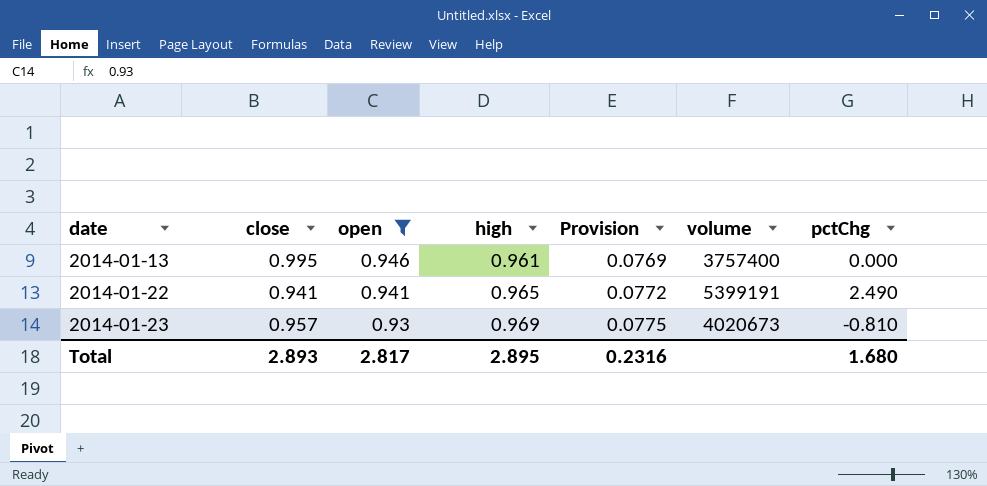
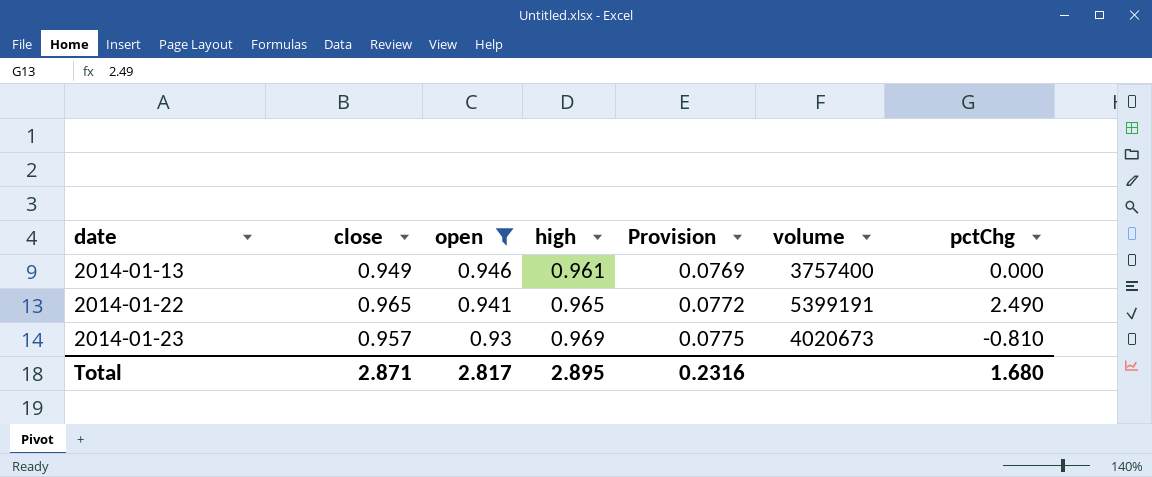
2014-01-13 | close: 0.995 -> 0.949
2014-01-22 | close: 0.941 -> 0.965
Total | close: 2.893 -> 2.871

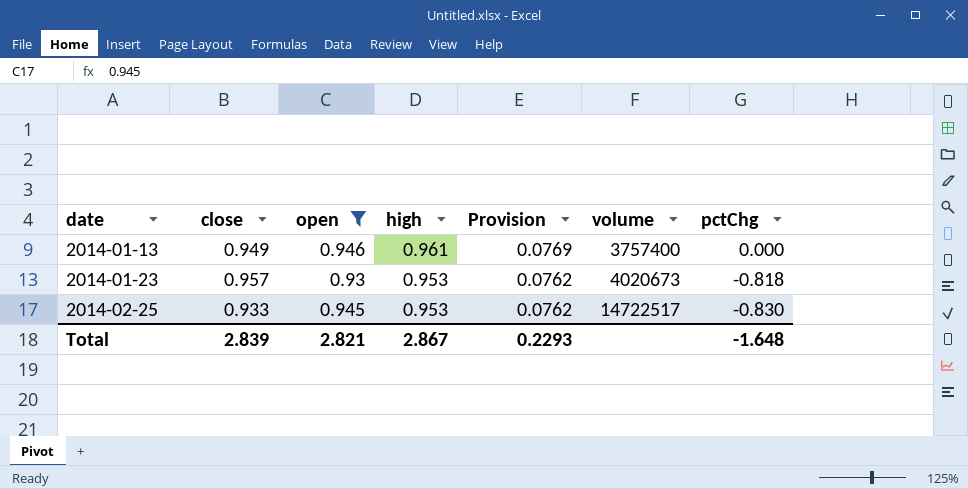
row 2014-01-22: 0.965 | 0.941 | 0.965 | 0.0772 | 5399191 | 2.490 -> none
2014-01-23 | high: 0.969 -> 0.953
2014-01-23 | Provision: 0.0775 -> 0.0762
2014-01-23 | pctChg: -0.810 -> -0.818
row 2014-02-25: none -> 0.933 | 0.945 | 0.953 | 0.0762 | 14722517 | -0.830
Total | close: 2.871 -> 2.839
Total | open: 2.817 -> 2.821
Total | high: 2.895 -> 2.867
Total | Provision: 0.2316 -> 0.2293
Total | pctChg: 1.680 -> -1.648

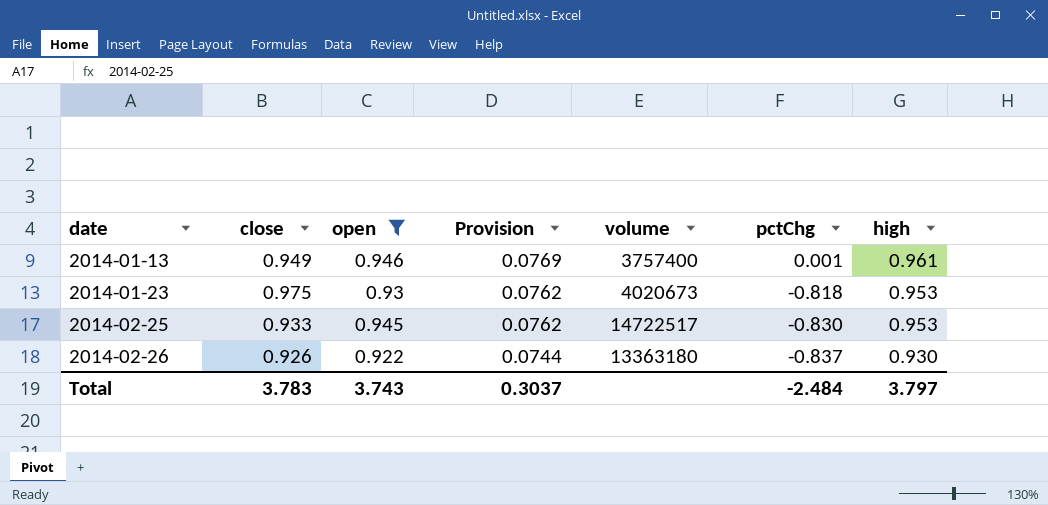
column high | position: 4 -> 7
2014-01-13 | pctChg: 0.000 -> 0.001
2014-01-23 | close: 0.957 -> 0.975
row 2014-02-26: none -> 0.926 | 0.922 | 0.0744 | 13363180 | -0.837 | 0.930
Total | close: 2.839 -> 3.783
Total | open: 2.821 -> 3.743
Total | Provision: 0.2293 -> 0.3037
Total | pctChg: -1.648 -> -2.484
Total | high: 2.867 -> 3.797

